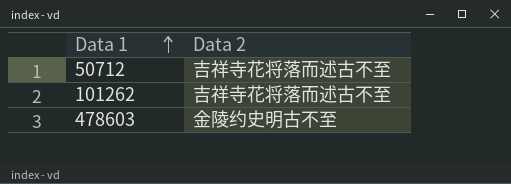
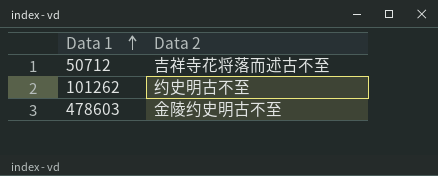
101262 | Data 2: 吉祥寺花将落而述古不至 -> 约史明古不至

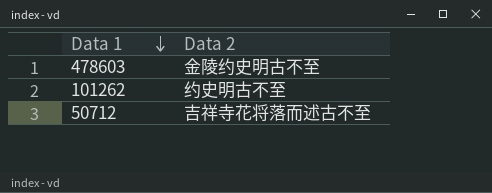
row order: Data 1 ascending -> Data 1 descending

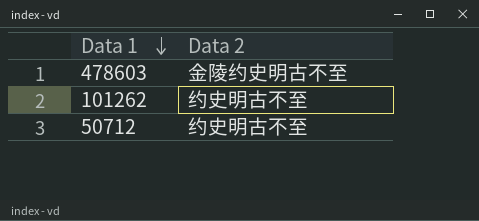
50712 | Data 2: 吉祥寺花将落而述古不至 -> 约史明古不至

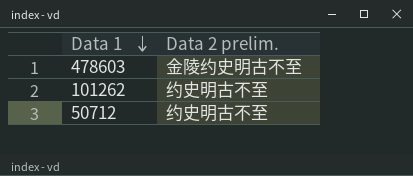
column name: Data 2 -> Data 2 prelim.

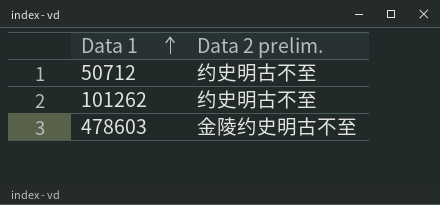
row order: Data 1 descending -> Data 1 ascending

